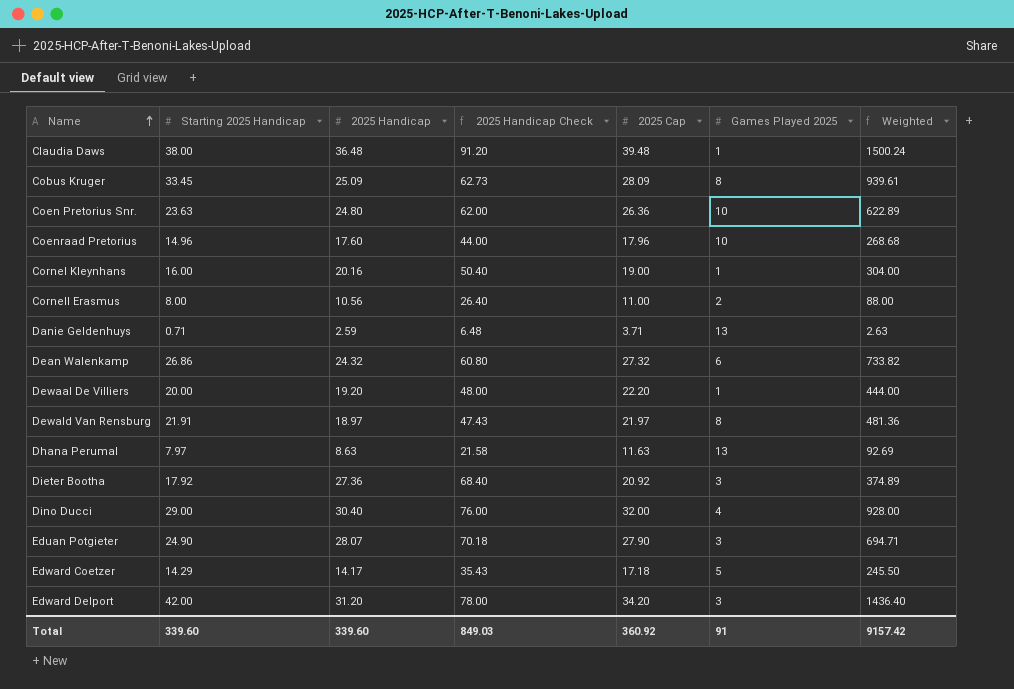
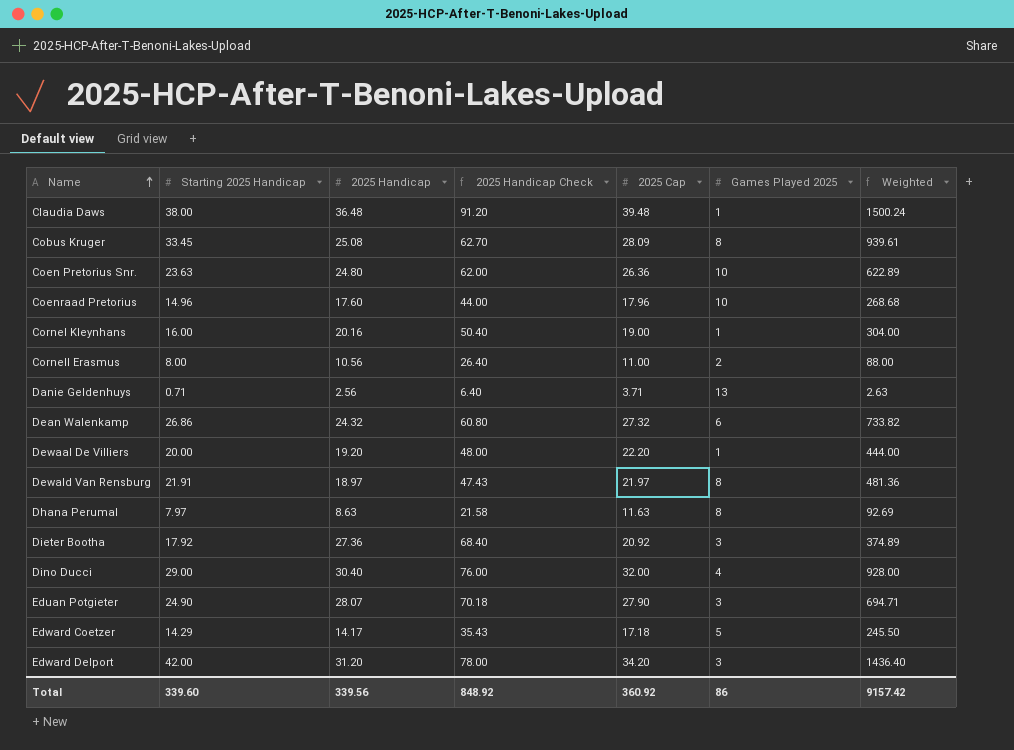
Cobus Kruger | 2025 Handicap: 25.09 -> 25.08
Cobus Kruger | 2025 Handicap Check: 62.73 -> 62.70
Danie Geldenhuys | 2025 Handicap: 2.59 -> 2.56
Danie Geldenhuys | 2025 Handicap Check: 6.48 -> 6.40
Dhana Perumal | Games Played 2025: 13 -> 8
Total | 2025 Handicap: 339.60 -> 339.56
Total | 2025 Handicap Check: 849.03 -> 848.92
Total | Games Played 2025: 91 -> 86

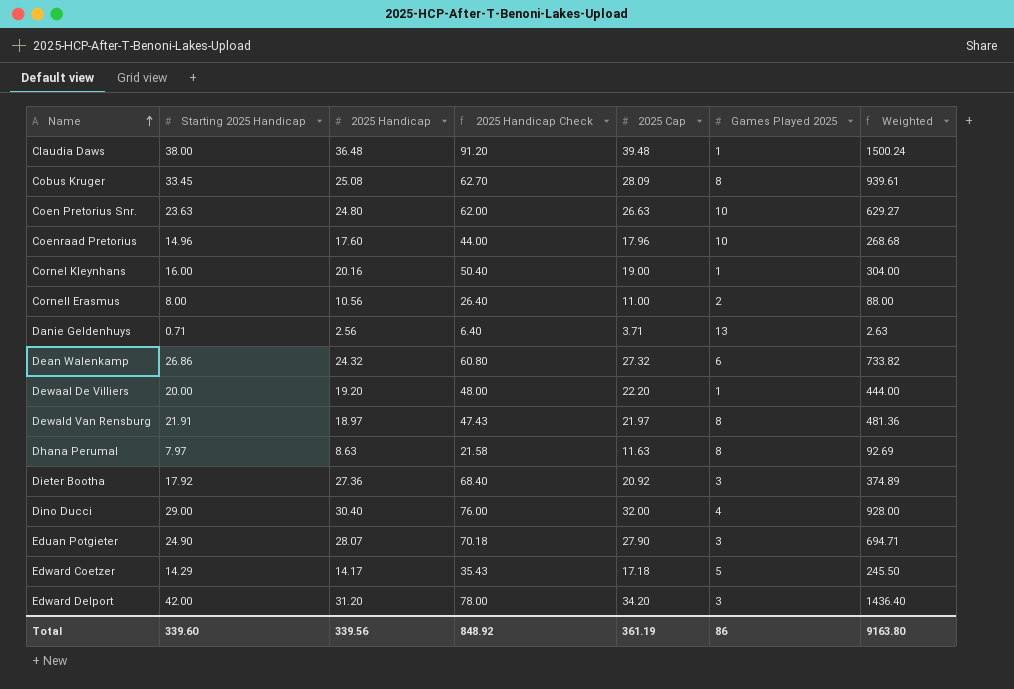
Coen Pretorius Snr. | 2025 Cap: 26.36 -> 26.63
Coen Pretorius Snr. | Weighted: 622.89 -> 629.27
Total | 2025 Cap: 360.92 -> 361.19
Total | Weighted: 9157.42 -> 9163.80

